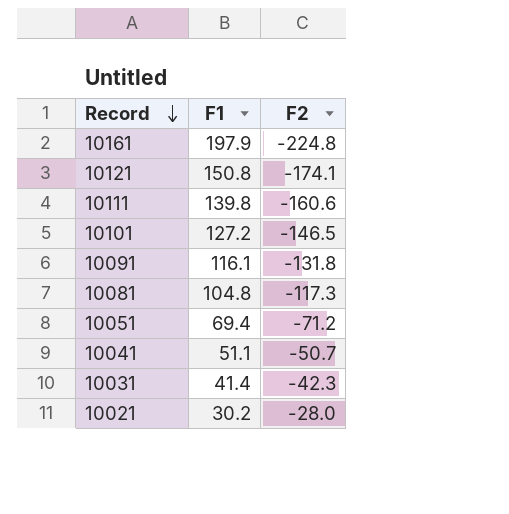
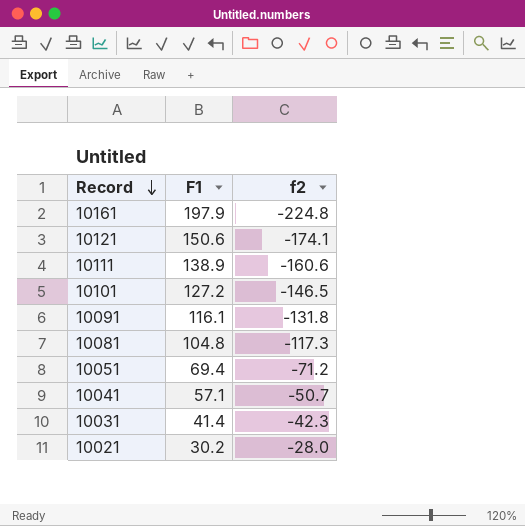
column name: F2 -> f2
10121 | F1: 150.8 -> 150.6
10111 | F1: 139.8 -> 138.9
10041 | F1: 51.1 -> 57.1

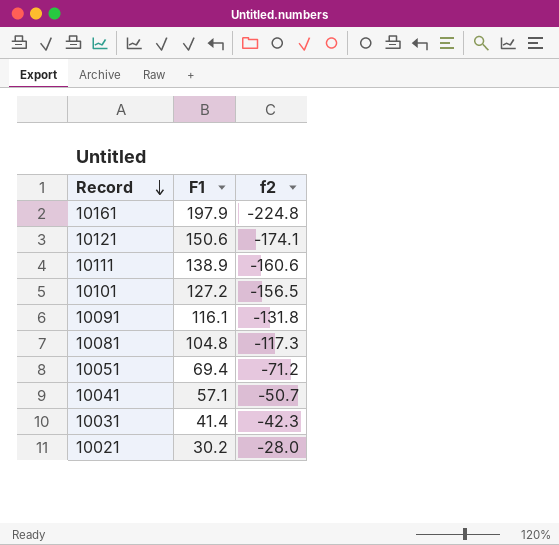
10101 | f2: -146.5 -> -156.5

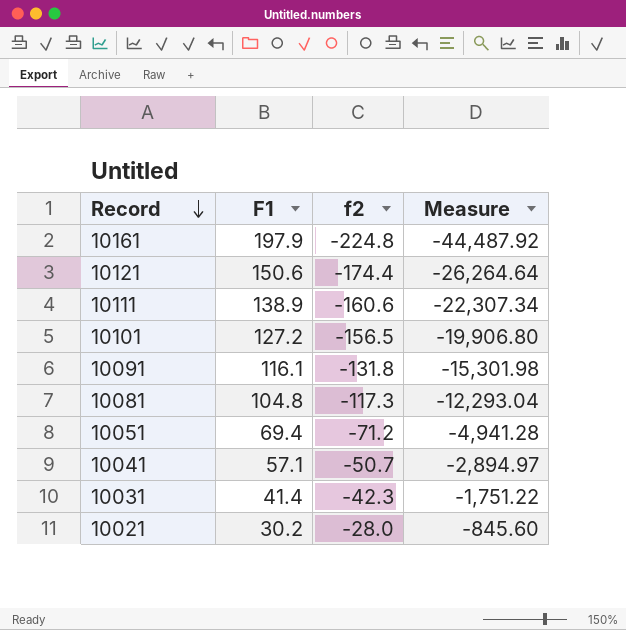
column Measure | formula: none -> [F1] * [f2]
10121 | f2: -174.1 -> -174.4

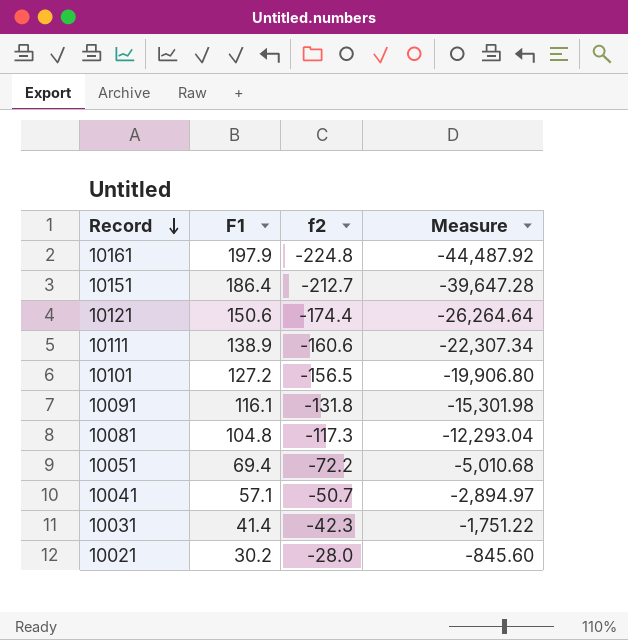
row 10151: none -> 186.4 | -212.7 | -39,647.28
10051 | f2: -71.2 -> -72.2
10051 | Measure: -4,941.28 -> -5,010.68

